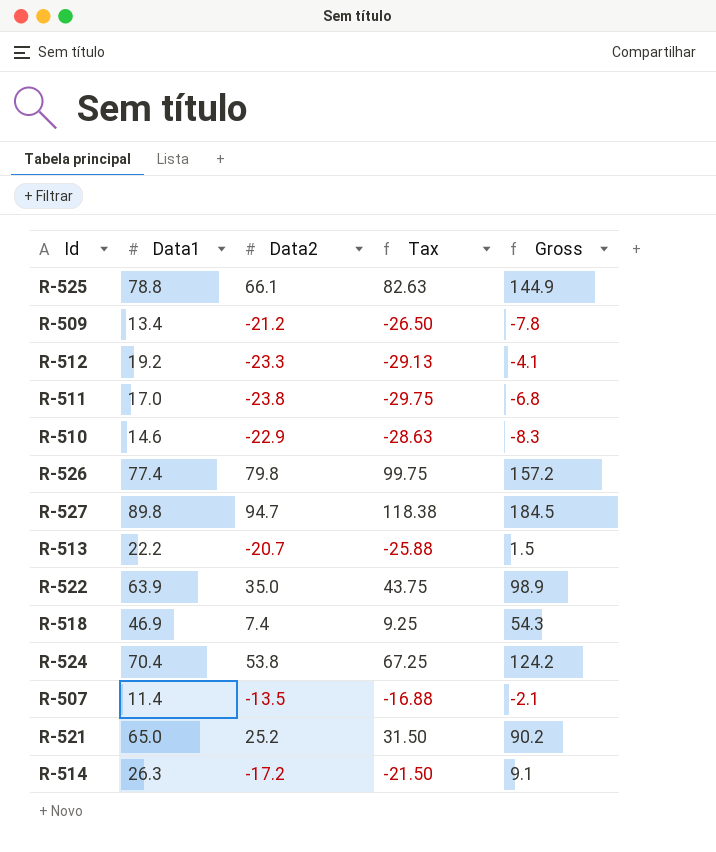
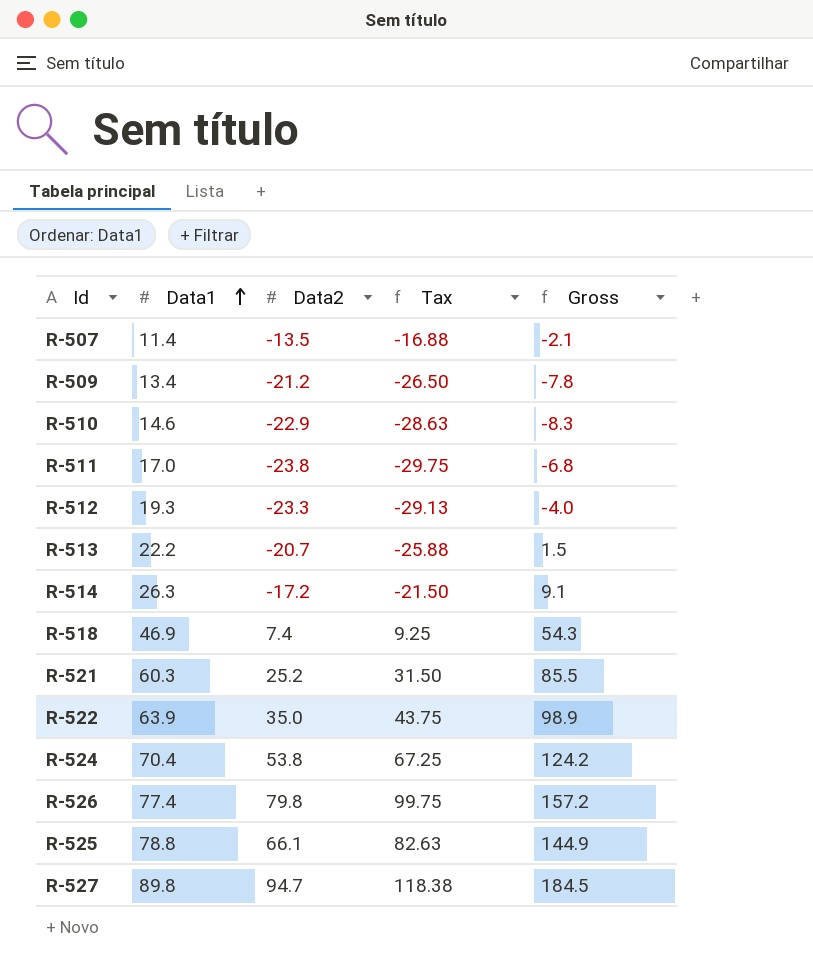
row order: none -> Data1 ascending
R-512 | Data1: 19.2 -> 19.3
R-512 | Gross: -4.1 -> -4.0
R-521 | Data1: 65.0 -> 60.3
R-521 | Gross: 90.2 -> 85.5

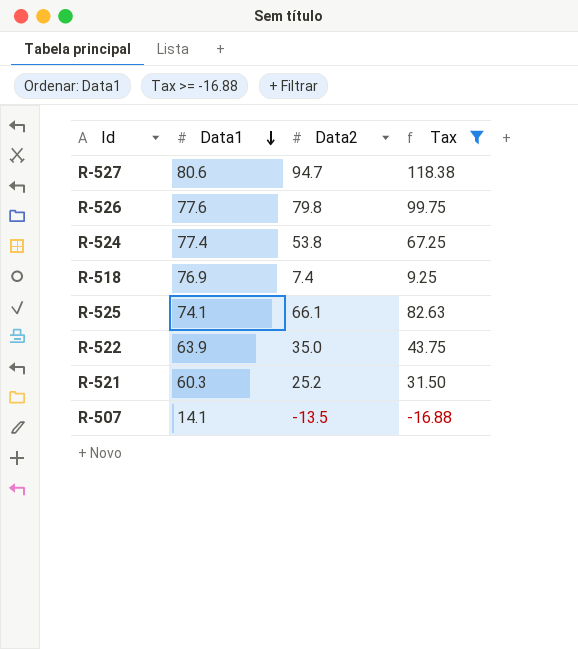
filter: none -> Tax >= -16.88
row order: Data1 ascending -> Data1 descending
column Gross | formula: [Data1] + [Data2] -> none
R-527 | Data1: 89.8 -> 80.6
R-526 | Data1: 77.4 -> 77.6
R-524 | Data1: 70.4 -> 77.4
R-518 | Data1: 46.9 -> 76.9
R-525 | Data1: 78.8 -> 74.1
R-507 | Data1: 11.4 -> 14.1

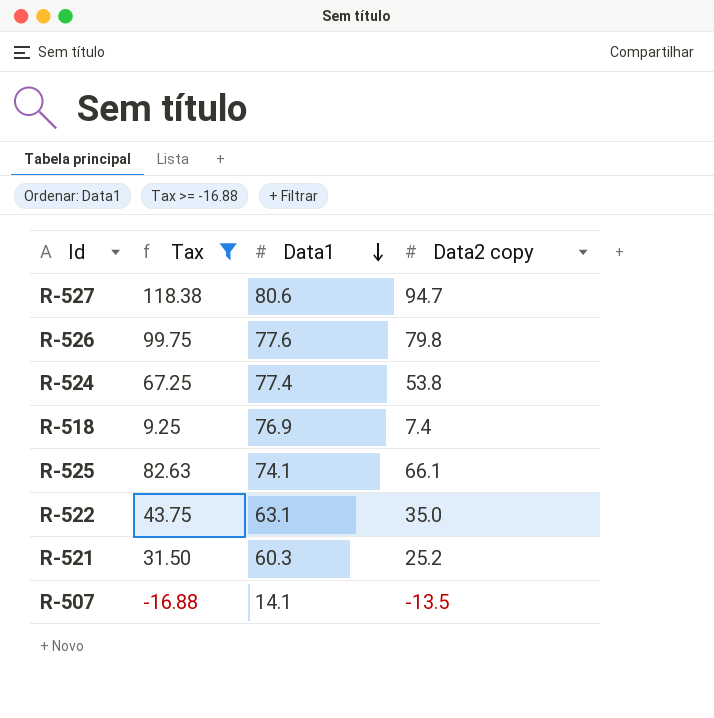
column Tax | position: 4 -> 2
column name: Data2 -> Data2 copy
R-522 | Data1: 63.9 -> 63.1

